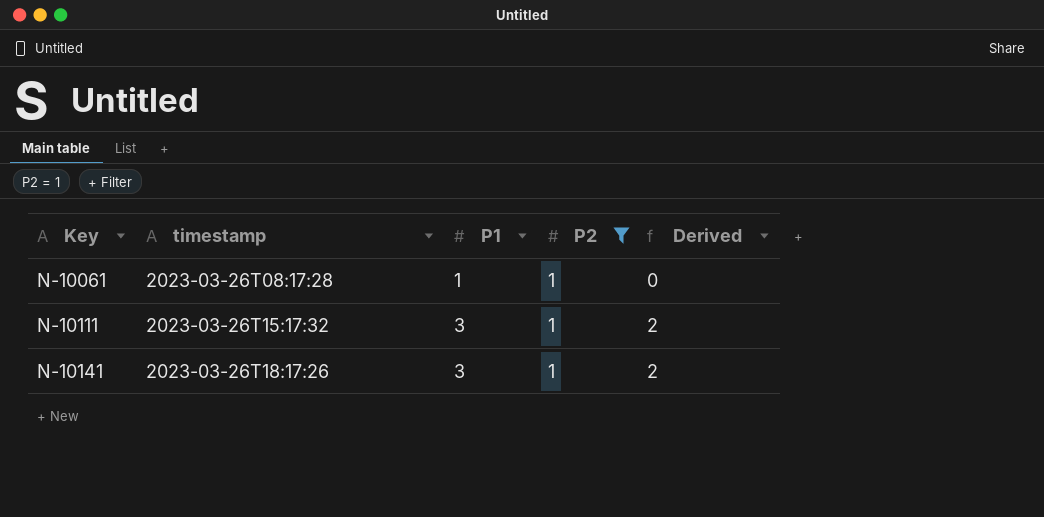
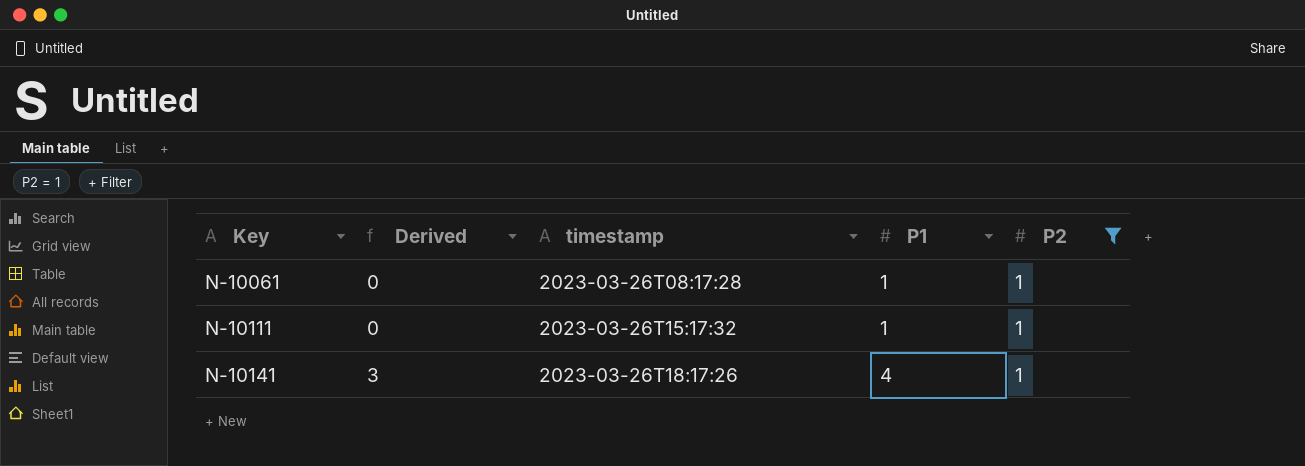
column Derived | position: 5 -> 2
N-10111 | Derived: 2 -> 0
N-10111 | P1: 3 -> 1
N-10141 | Derived: 2 -> 3
N-10141 | P1: 3 -> 4

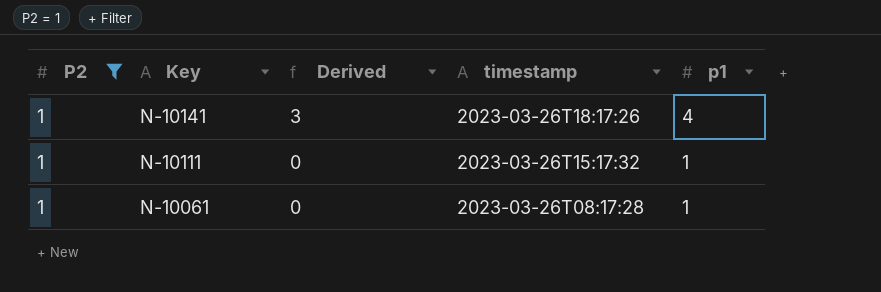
row order: Key ascending -> Key descending
column P2 | position: 5 -> 1
column name: P1 -> p1

